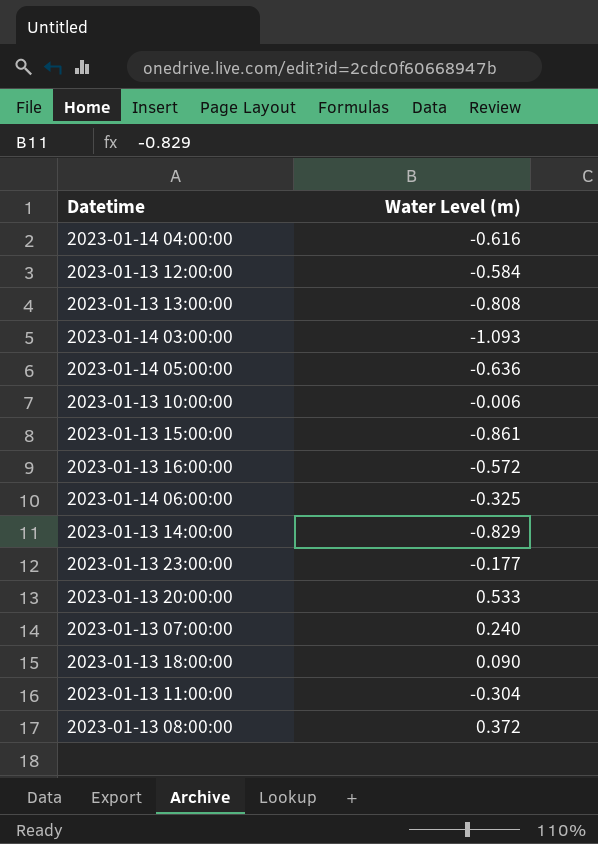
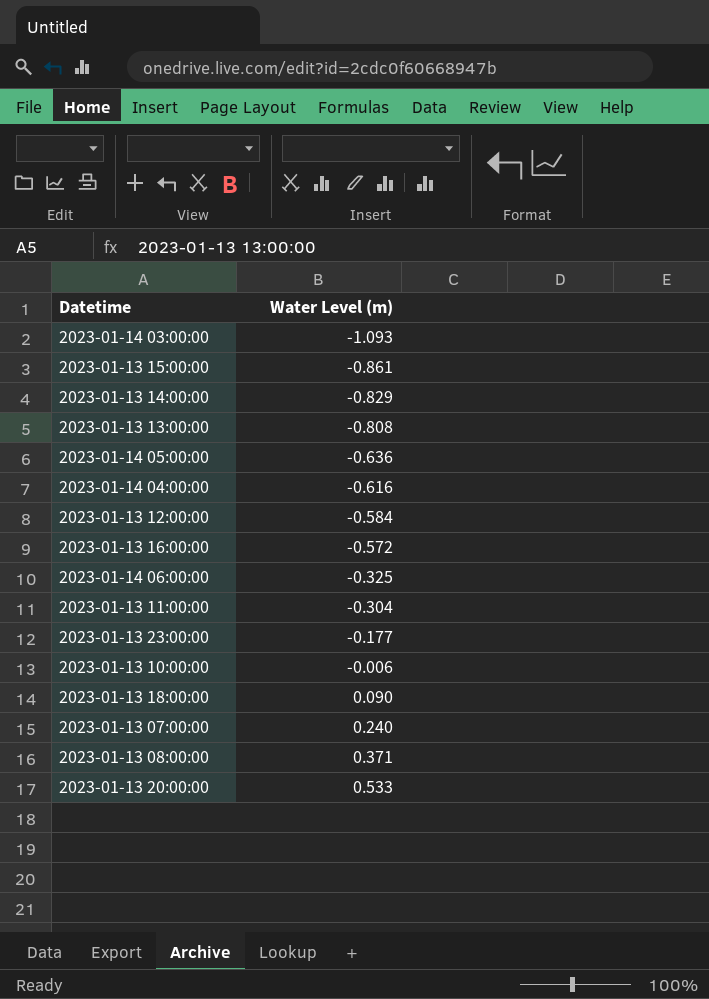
row order: none -> Water Level (m) ascending
2023-01-13 08:00:00 | Water Level (m): 0.372 -> 0.371

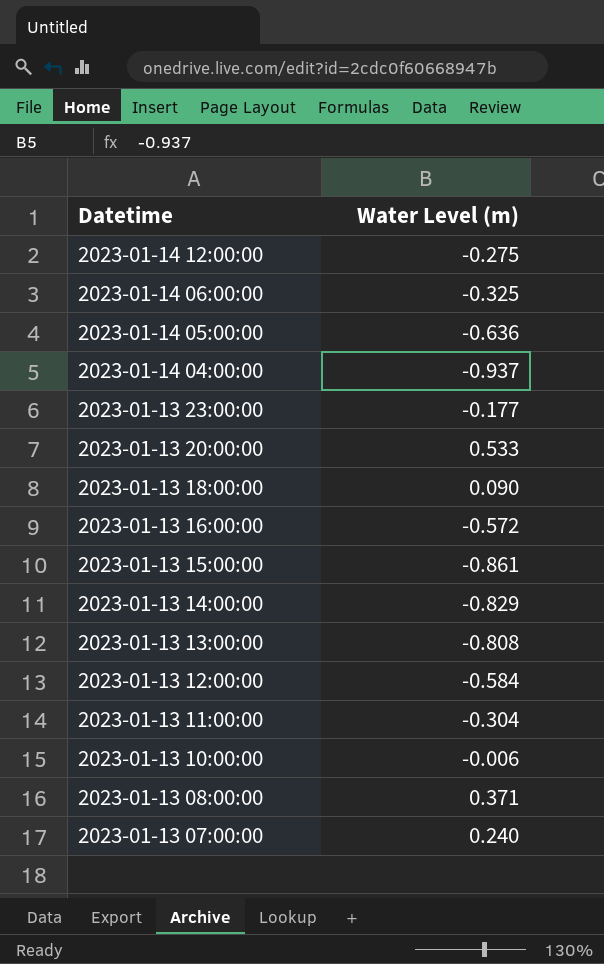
row order: Water Level (m) ascending -> Datetime descending
row 2023-01-14 03:00:00: -1.093 -> none
row 2023-01-14 12:00:00: none -> -0.275
2023-01-14 04:00:00 | Water Level (m): -0.616 -> -0.937

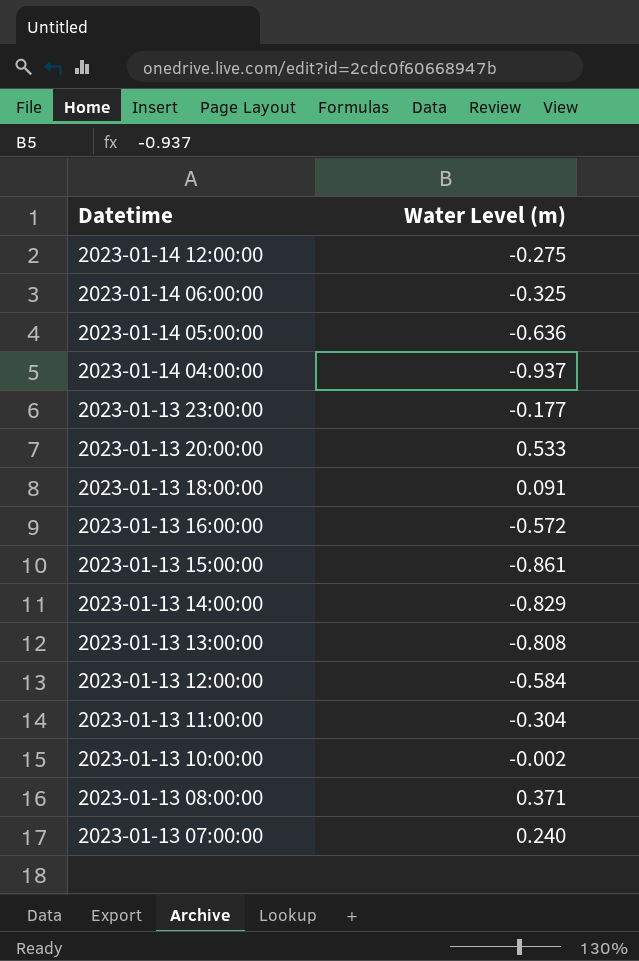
2023-01-13 18:00:00 | Water Level (m): 0.090 -> 0.091
2023-01-13 10:00:00 | Water Level (m): -0.006 -> -0.002

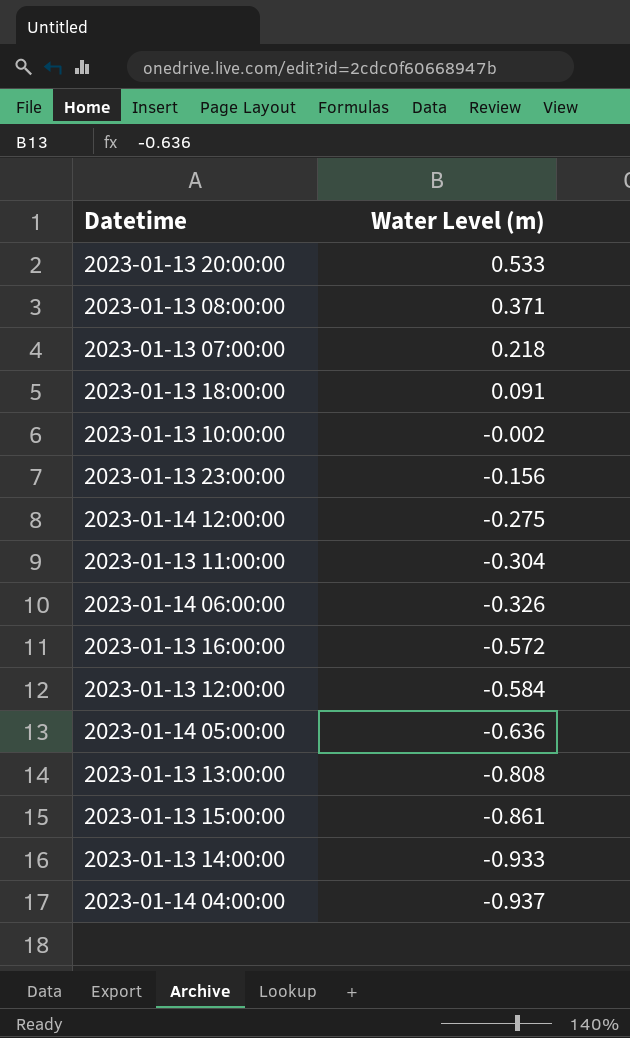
row order: Datetime descending -> Water Level (m) descending
2023-01-13 07:00:00 | Water Level (m): 0.240 -> 0.218
2023-01-13 23:00:00 | Water Level (m): -0.177 -> -0.156
2023-01-14 06:00:00 | Water Level (m): -0.325 -> -0.326
2023-01-13 14:00:00 | Water Level (m): -0.829 -> -0.933

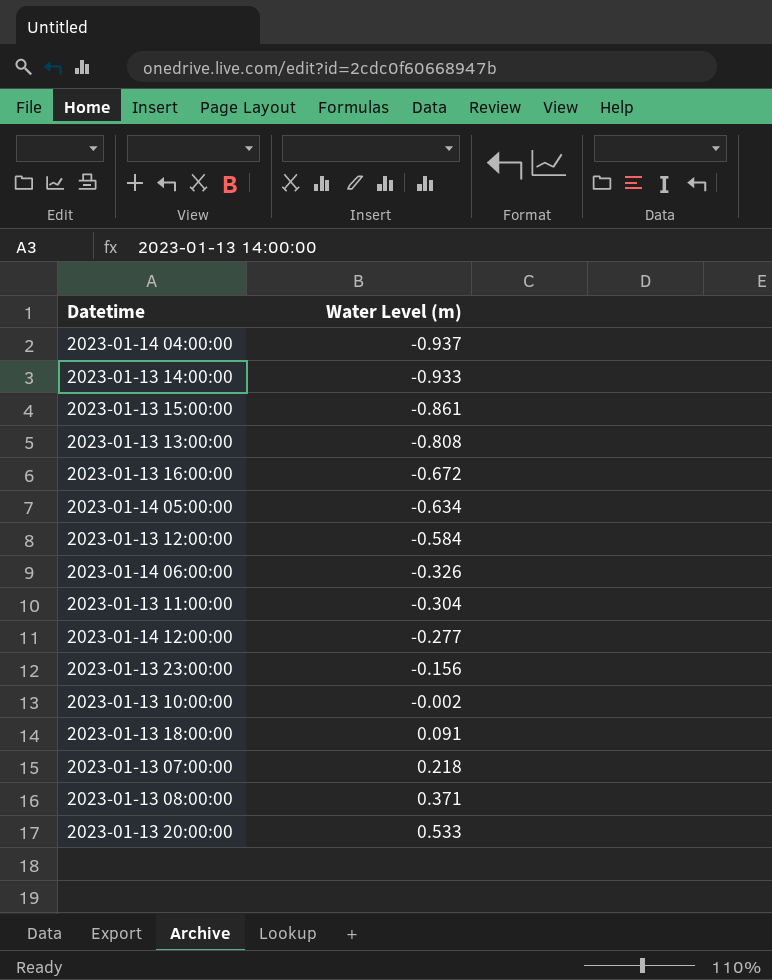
row order: Water Level (m) descending -> Water Level (m) ascending
2023-01-13 16:00:00 | Water Level (m): -0.572 -> -0.672
2023-01-14 05:00:00 | Water Level (m): -0.636 -> -0.634
2023-01-14 12:00:00 | Water Level (m): -0.275 -> -0.277

